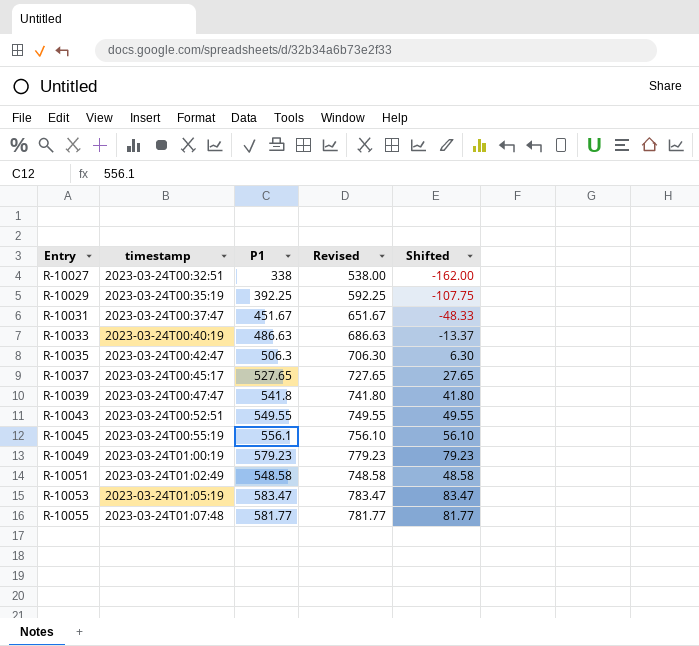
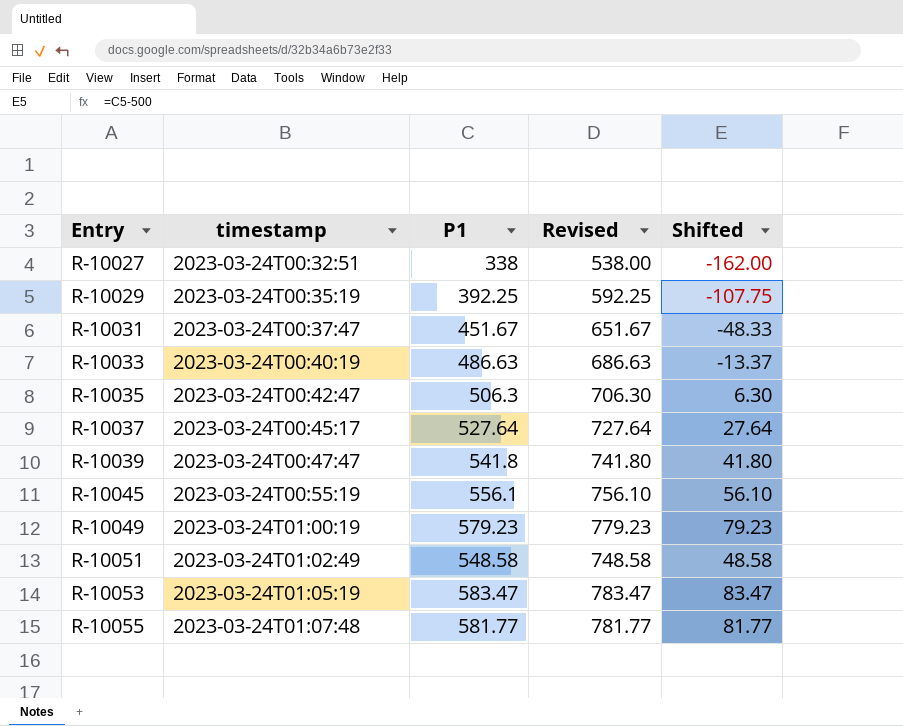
row R-10043: 2023-03-24T00:52:51 | 549.55 | 749.55 | 49.55 -> none
R-10037 | P1: 527.65 -> 527.64
R-10037 | Revised: 727.65 -> 727.64
R-10037 | Shifted: 27.65 -> 27.64

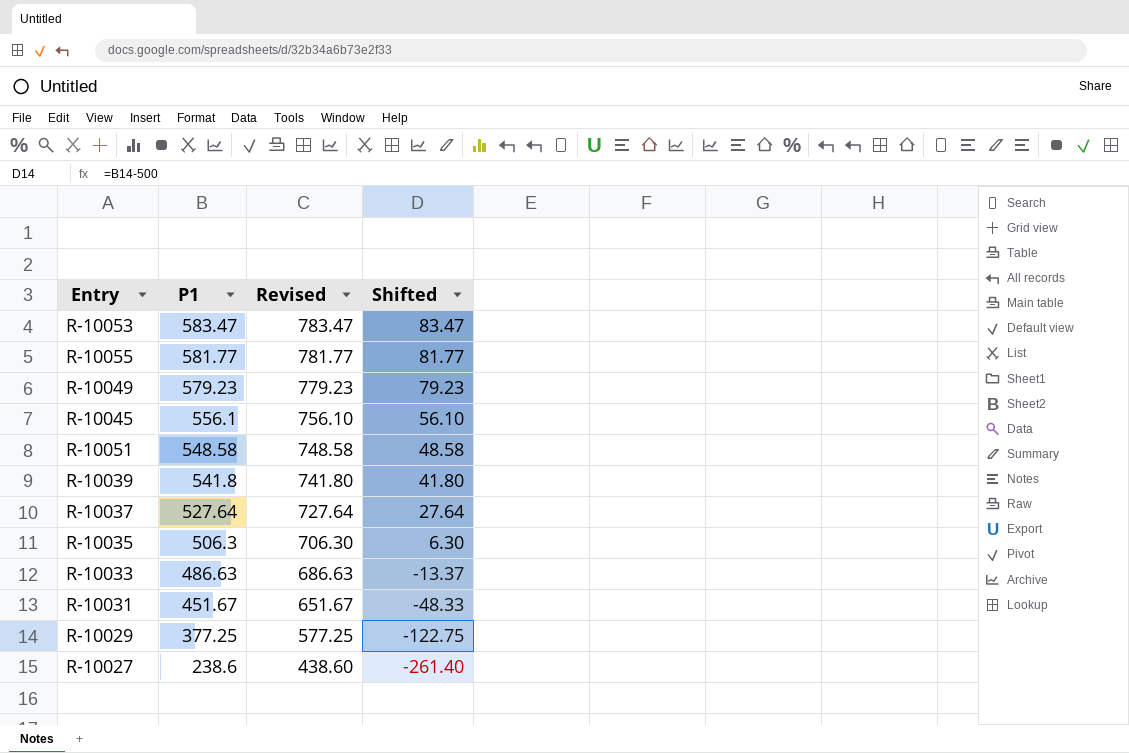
row order: Entry ascending -> P1 descending
column timestamp | position: 2 -> none
R-10029 | P1: 392.25 -> 377.25
R-10029 | Revised: 592.25 -> 577.25
R-10029 | Shifted: -107.75 -> -122.75
R-10027 | P1: 338 -> 238.6
R-10027 | Revised: 538.00 -> 438.60
R-10027 | Shifted: -162.00 -> -261.40

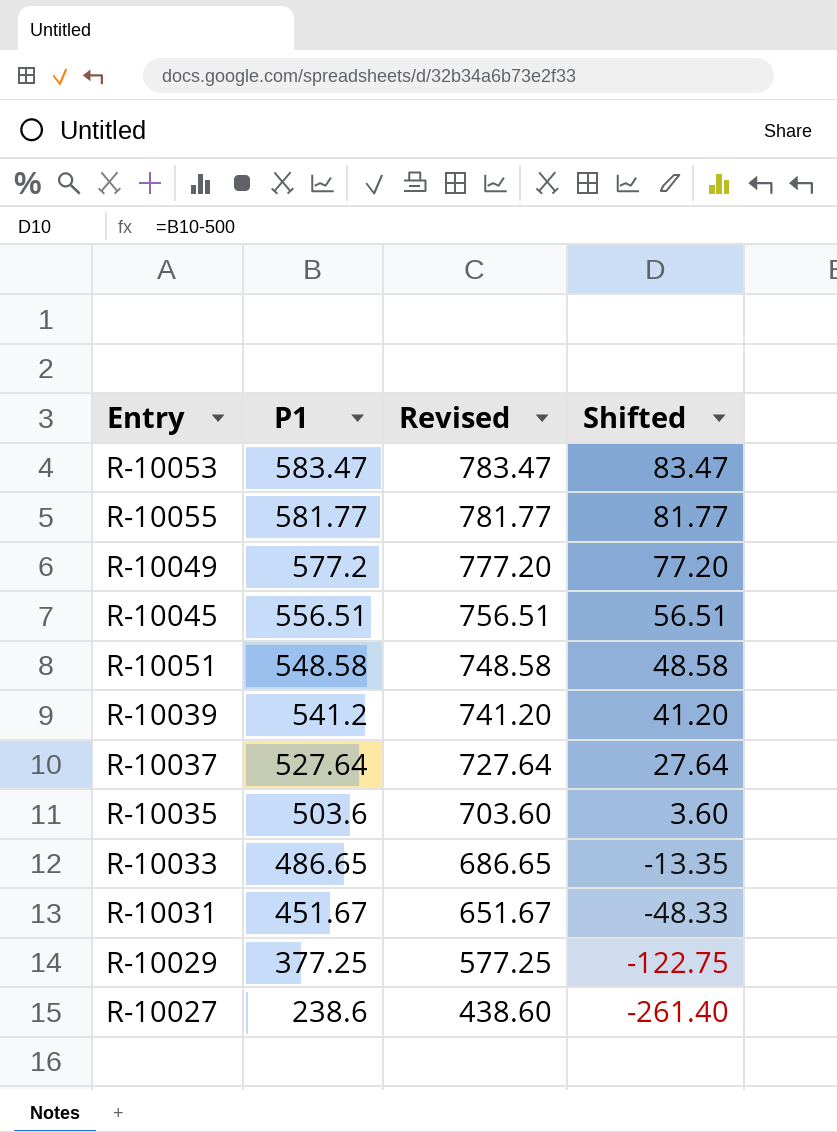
R-10049 | P1: 579.23 -> 577.2
R-10049 | Revised: 779.23 -> 777.20
R-10049 | Shifted: 79.23 -> 77.20
R-10045 | P1: 556.1 -> 556.51
R-10045 | Revised: 756.10 -> 756.51
R-10045 | Shifted: 56.10 -> 56.51
R-10039 | P1: 541.8 -> 541.2
R-10039 | Revised: 741.80 -> 741.20
R-10039 | Shifted: 41.80 -> 41.20
R-10035 | P1: 506.3 -> 503.6
R-10035 | Revised: 706.30 -> 703.60
R-10035 | Shifted: 6.30 -> 3.60
R-10033 | P1: 486.63 -> 486.65
R-10033 | Revised: 686.63 -> 686.65
R-10033 | Shifted: -13.37 -> -13.35

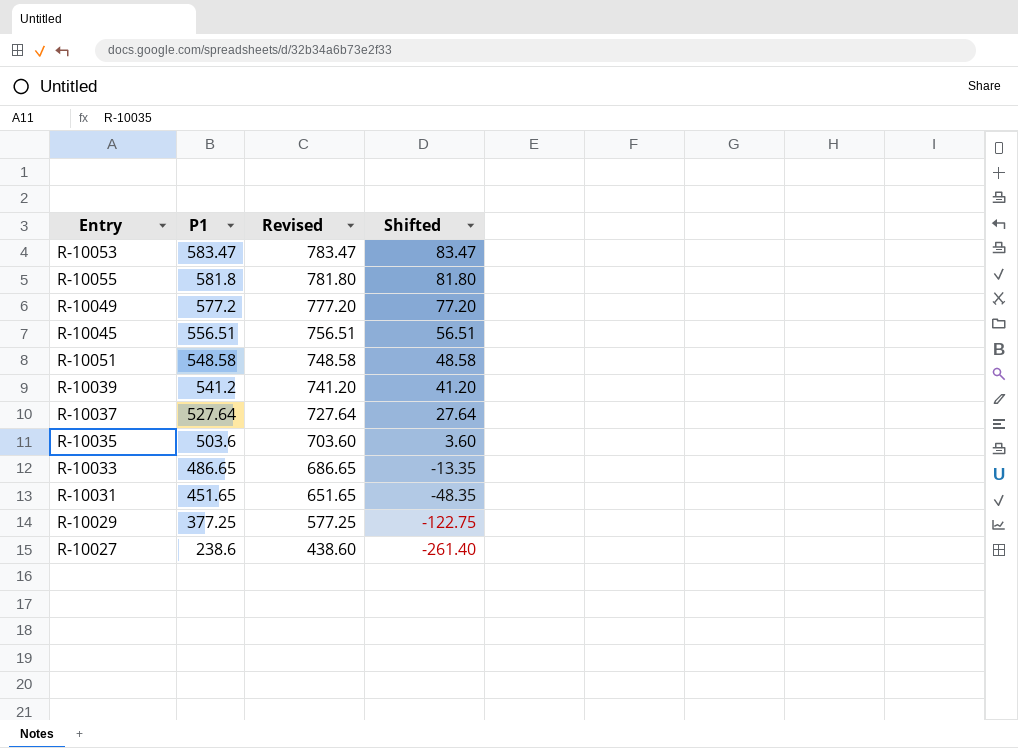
R-10055 | P1: 581.77 -> 581.8
R-10055 | Revised: 781.77 -> 781.80
R-10055 | Shifted: 81.77 -> 81.80
R-10031 | P1: 451.67 -> 451.65
R-10031 | Revised: 651.67 -> 651.65
R-10031 | Shifted: -48.33 -> -48.35

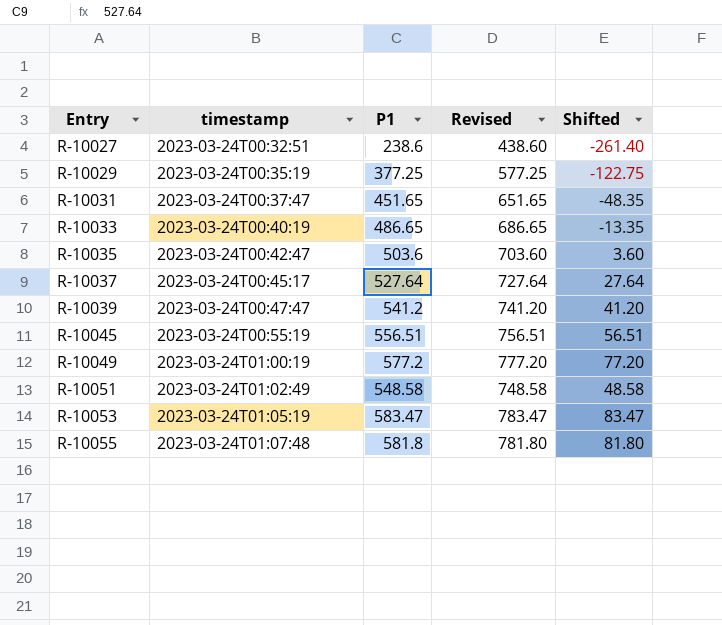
row order: P1 descending -> Entry ascending
column timestamp | position: none -> 2

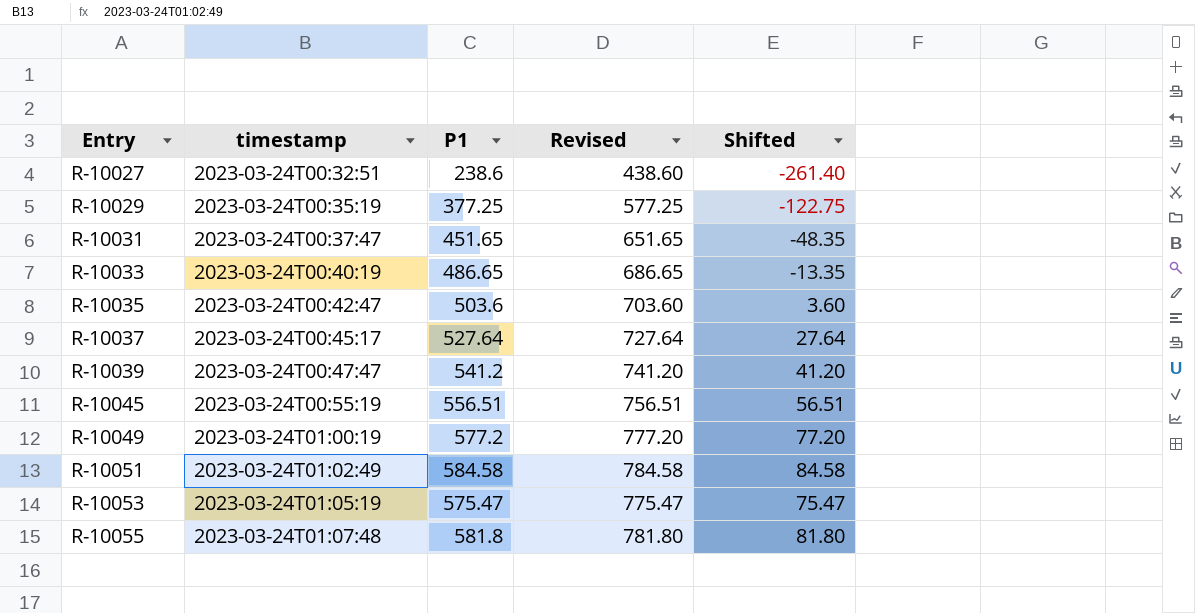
R-10051 | P1: 548.58 -> 584.58
R-10051 | Revised: 748.58 -> 784.58
R-10051 | Shifted: 48.58 -> 84.58
R-10053 | P1: 583.47 -> 575.47
R-10053 | Revised: 783.47 -> 775.47
R-10053 | Shifted: 83.47 -> 75.47

